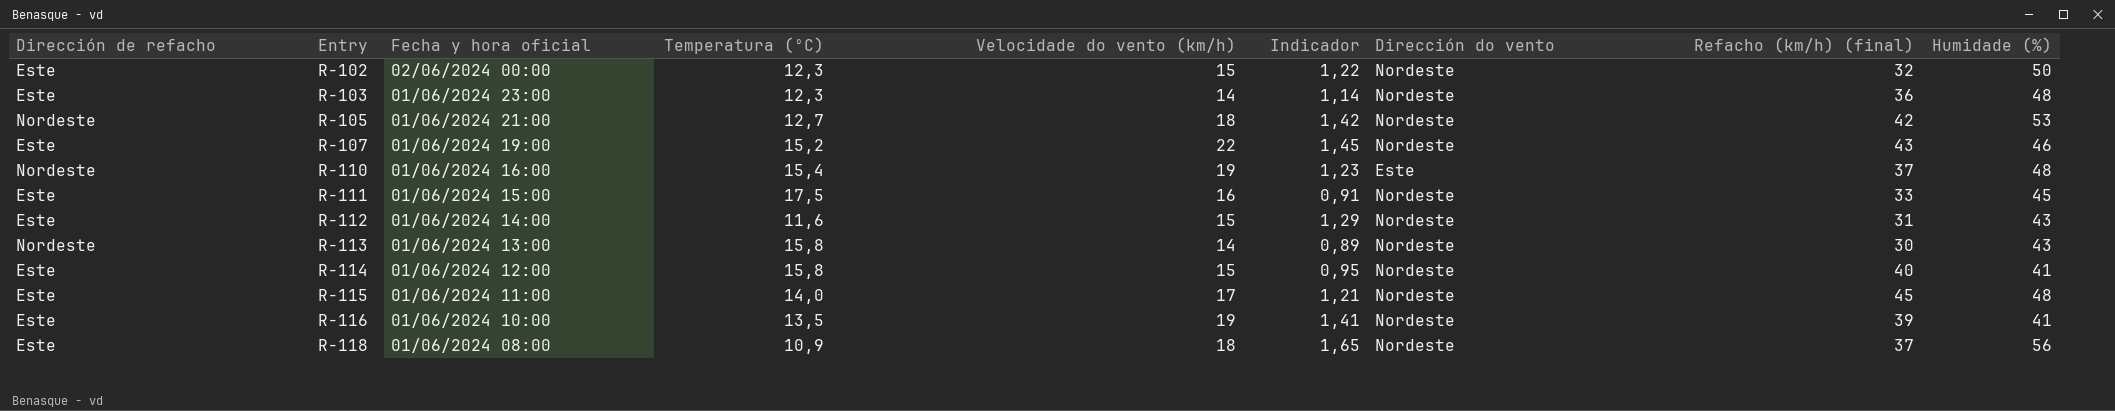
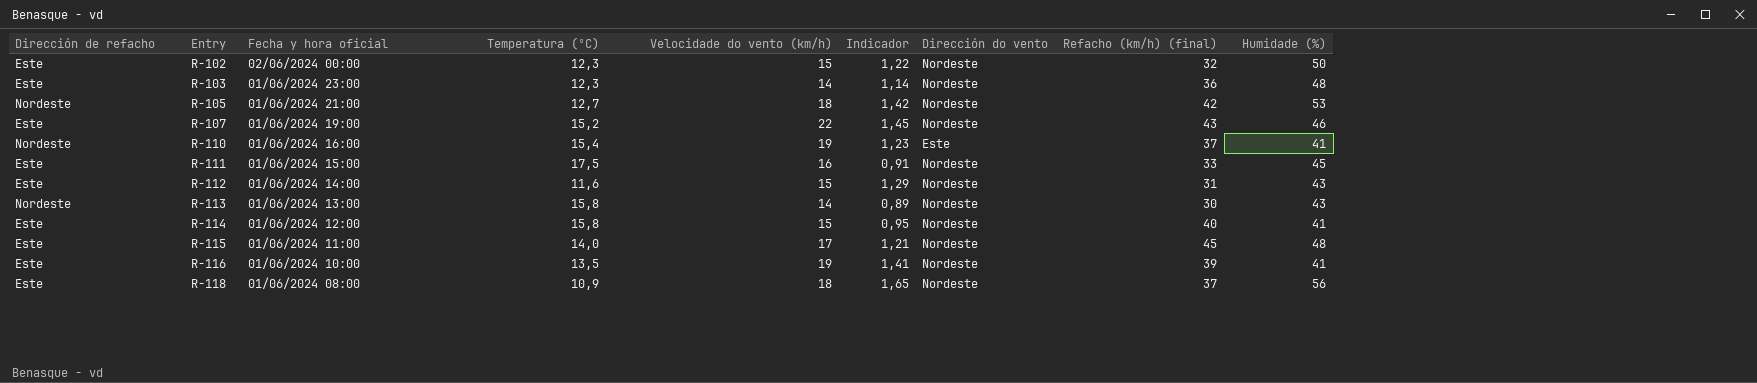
R-110 | Humidade (%): 48 -> 41

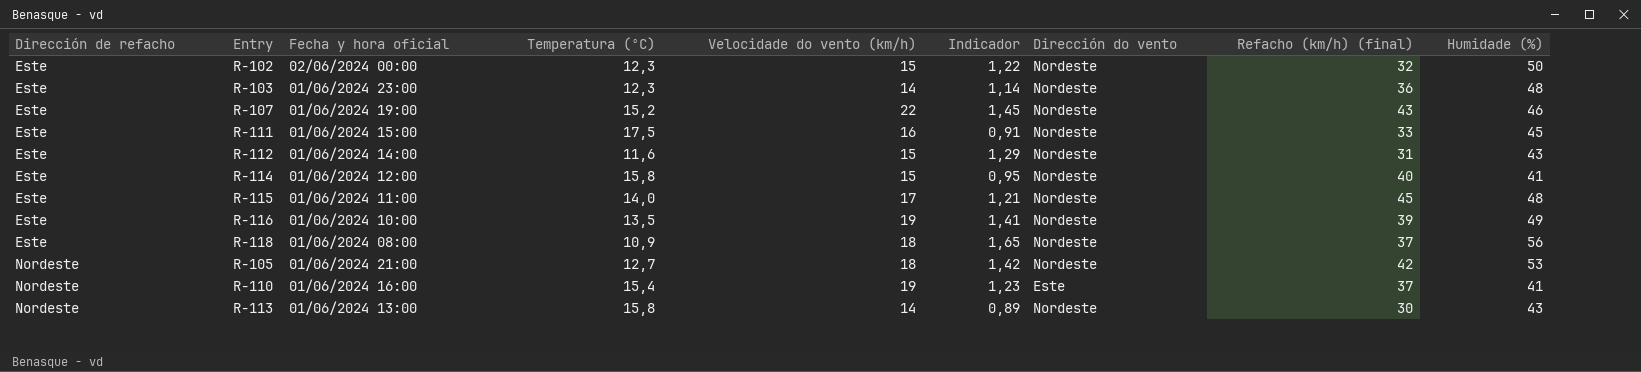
row order: Entry ascending -> Dirección de refacho ascending
R-116 | Humidade (%): 41 -> 49

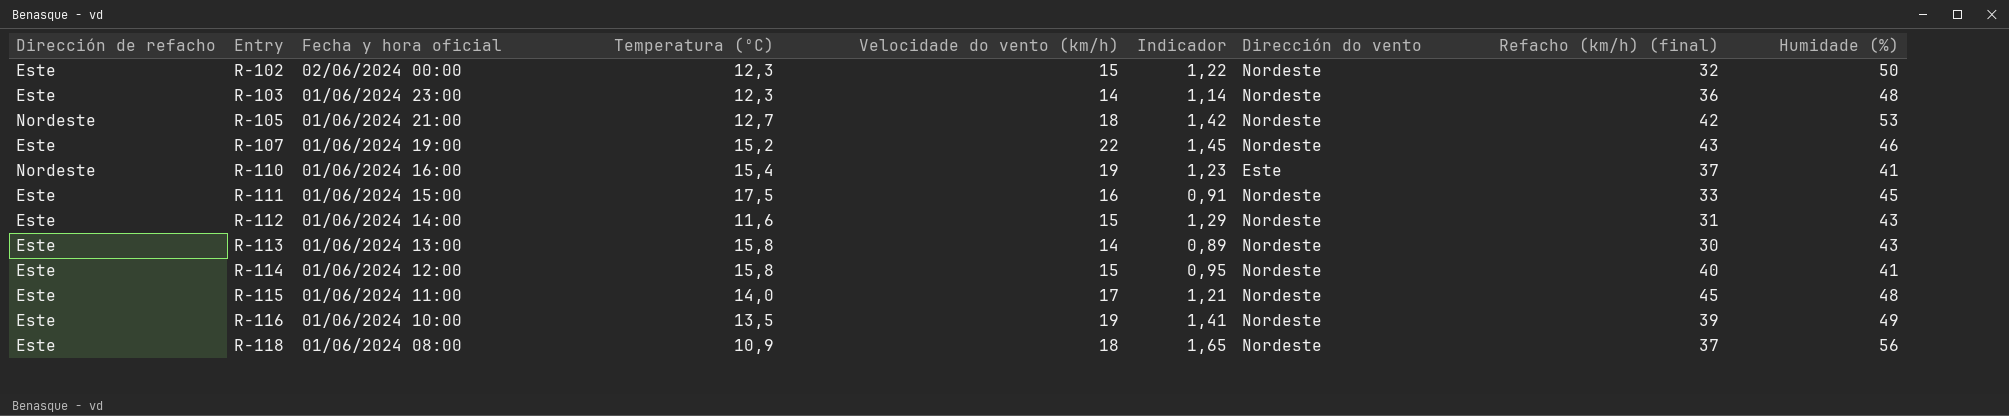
row order: Dirección de refacho ascending -> Entry ascending
R-113 | Dirección de refacho: Nordeste -> Este

